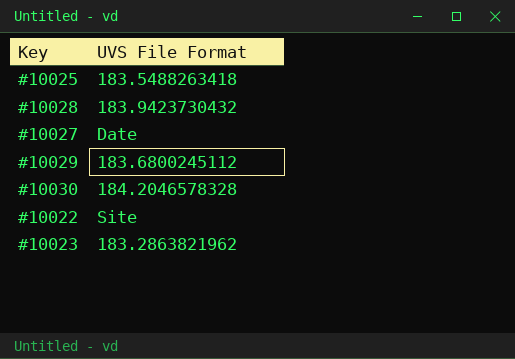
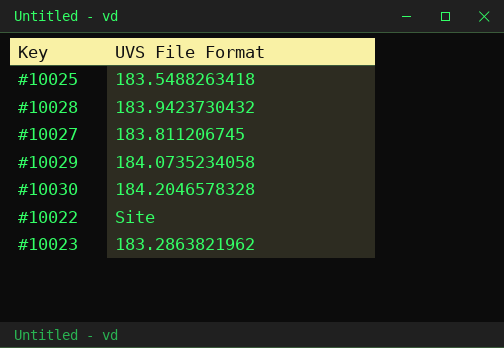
#10027 | UVS File Format: Date -> 183.811206745
#10029 | UVS File Format: 183.6800245112 -> 184.0735234058

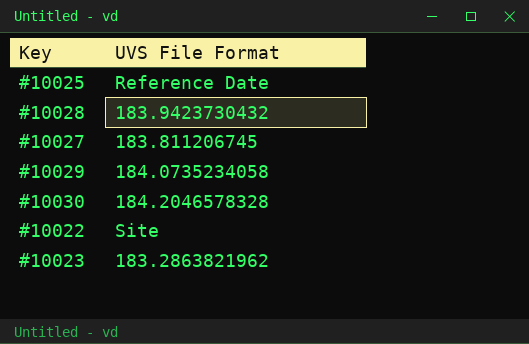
#10025 | UVS File Format: 183.5488263418 -> Reference Date

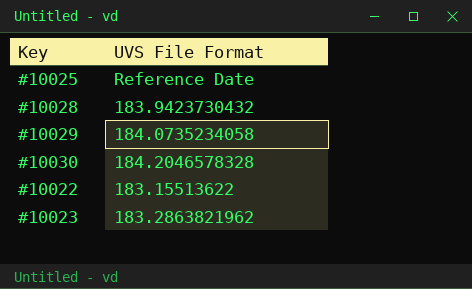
row #10027: 183.811206745 -> none
#10022 | UVS File Format: Site -> 183.15513622

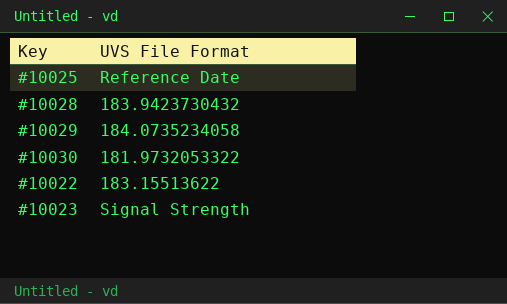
#10030 | UVS File Format: 184.2046578328 -> 181.9732053322
#10023 | UVS File Format: 183.2863821962 -> Signal Strength

